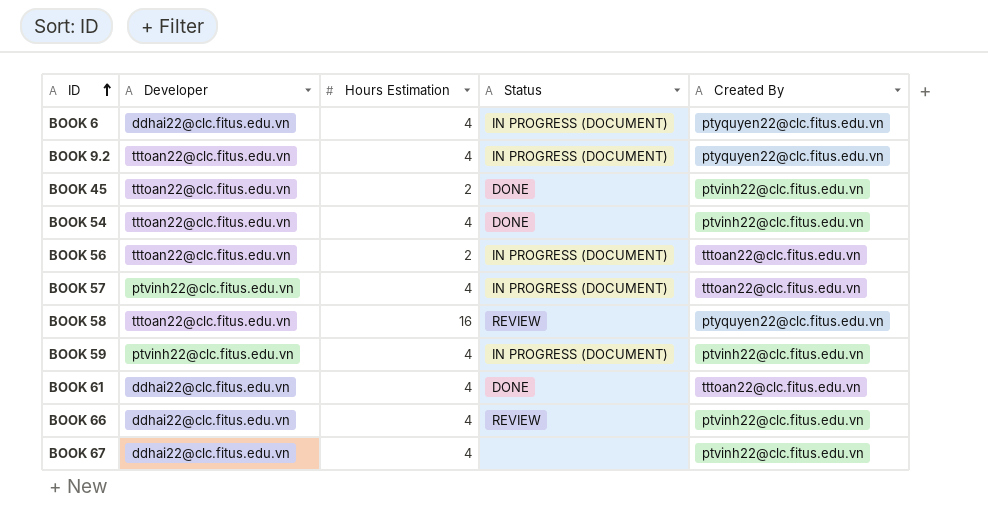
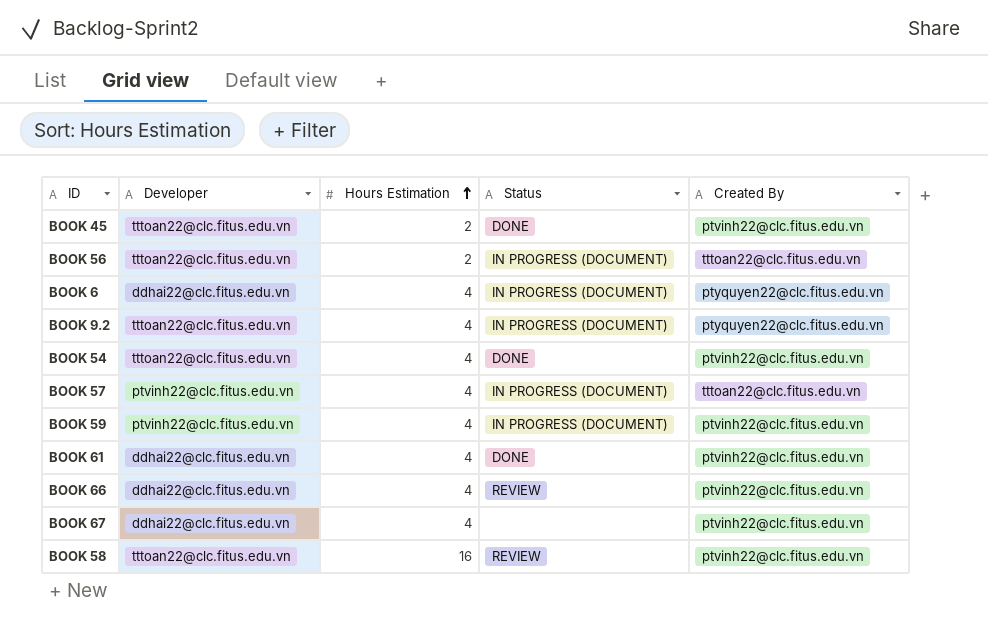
row order: ID ascending -> Hours Estimation ascending
BOOK 61 | Created By: tttoan22@clc.fitus.edu.vn -> ptvinh22@clc.fitus.edu.vn
BOOK 58 | Created By: ptyquyen22@clc.fitus.edu.vn -> ptvinh22@clc.fitus.edu.vn

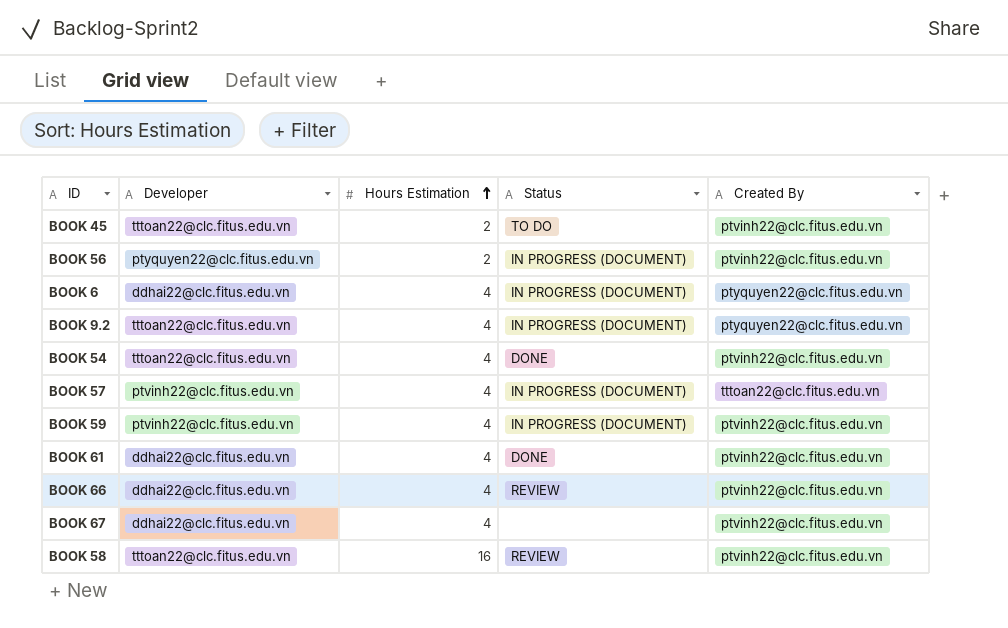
BOOK 45 | Status: DONE -> TO DO
BOOK 56 | Developer: tttoan22@clc.fitus.edu.vn -> ptyquyen22@clc.fitus.edu.vn
BOOK 56 | Created By: tttoan22@clc.fitus.edu.vn -> ptvinh22@clc.fitus.edu.vn

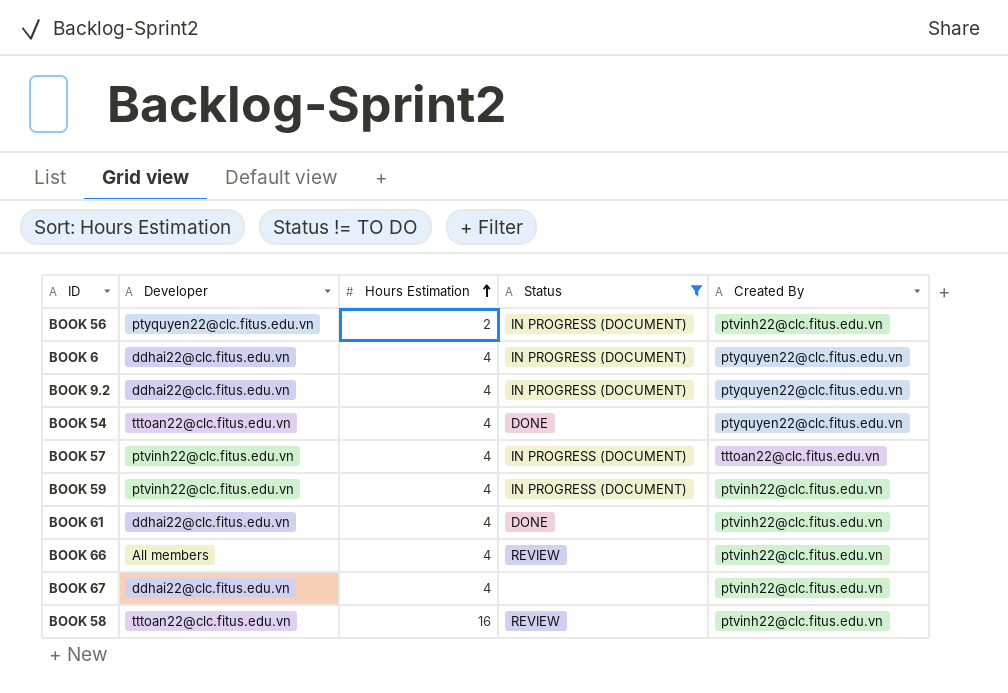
filter: none -> Status != TO DO
BOOK 9.2 | Developer: tttoan22@clc.fitus.edu.vn -> ddhai22@clc.fitus.edu.vn
BOOK 54 | Created By: ptvinh22@clc.fitus.edu.vn -> ptyquyen22@clc.fitus.edu.vn
BOOK 66 | Developer: ddhai22@clc.fitus.edu.vn -> All members

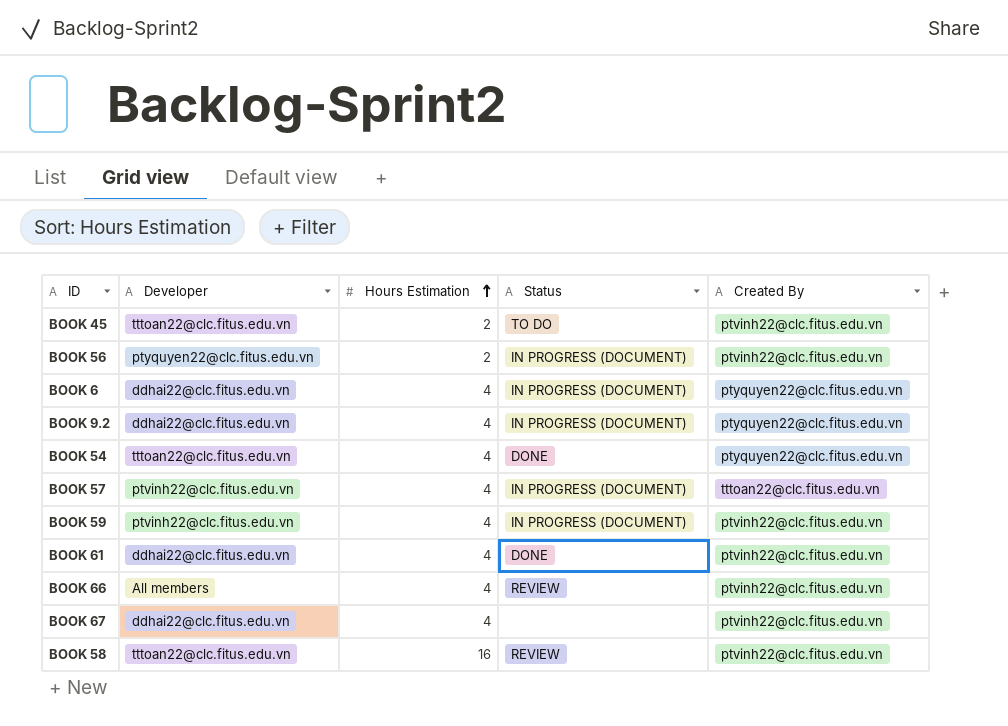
filter: Status != TO DO -> none

